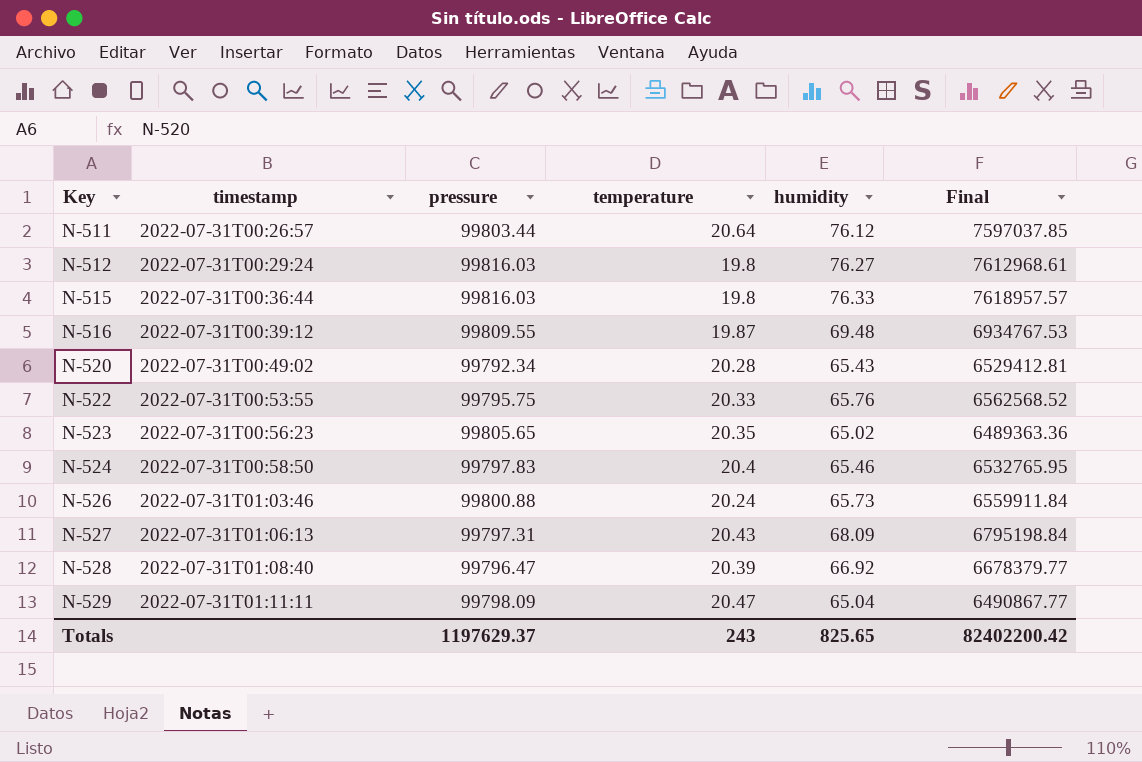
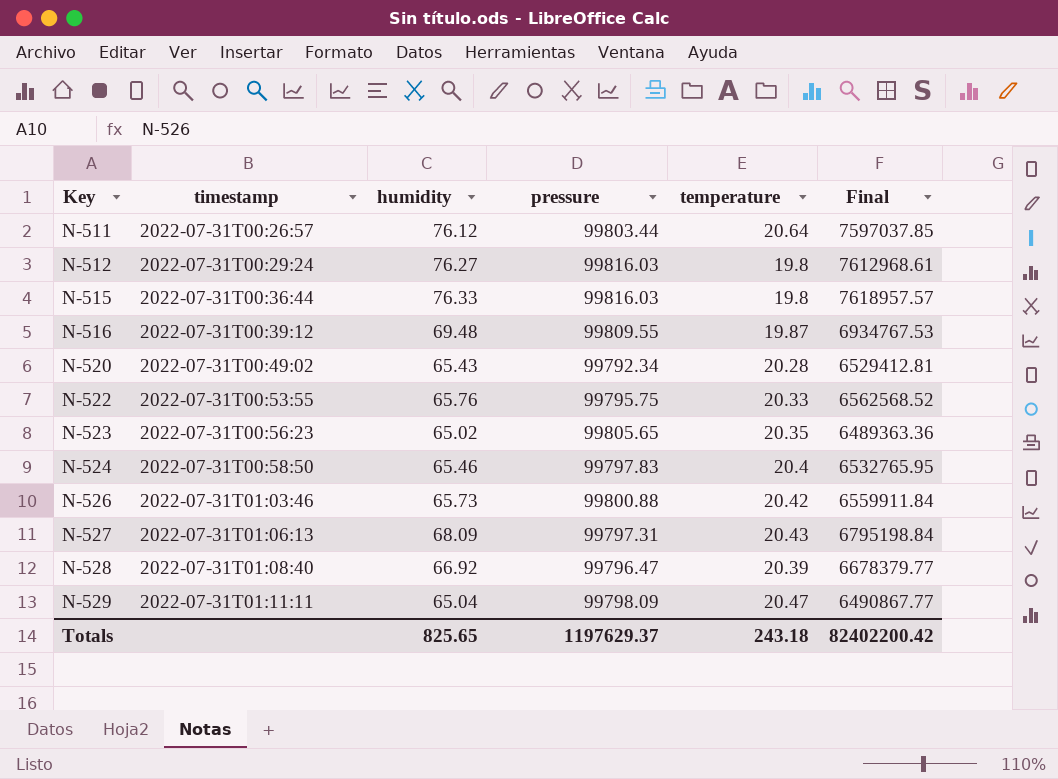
column humidity | position: 5 -> 3
N-526 | temperature: 20.24 -> 20.42
Totals | temperature: 243 -> 243.18

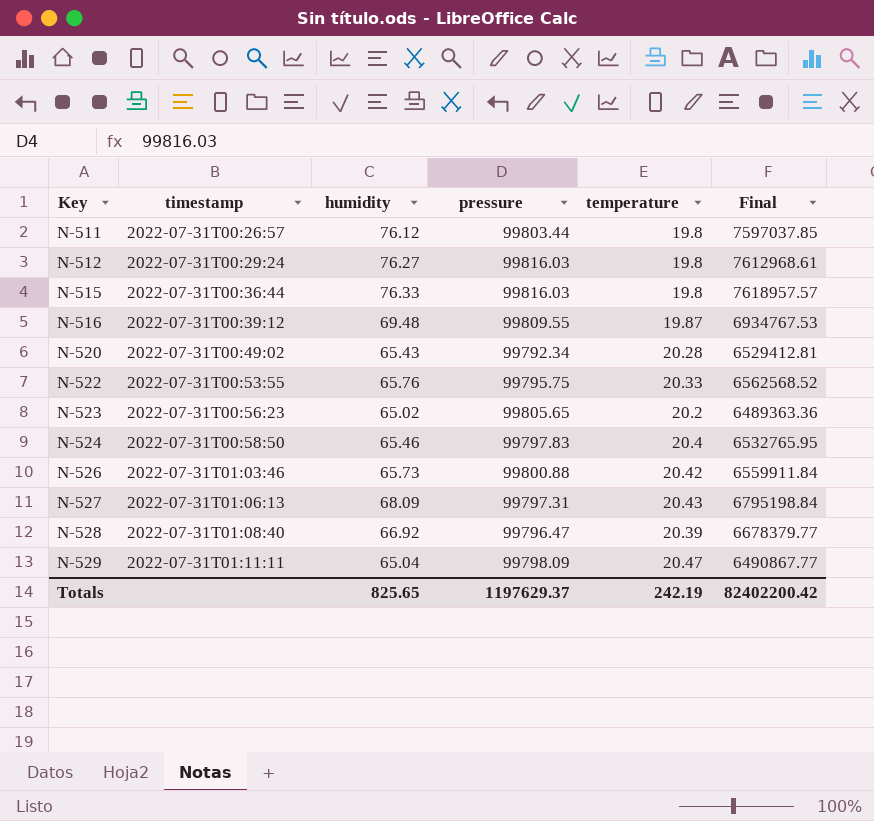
N-511 | temperature: 20.64 -> 19.8
N-523 | temperature: 20.35 -> 20.2
Totals | temperature: 243.18 -> 242.19

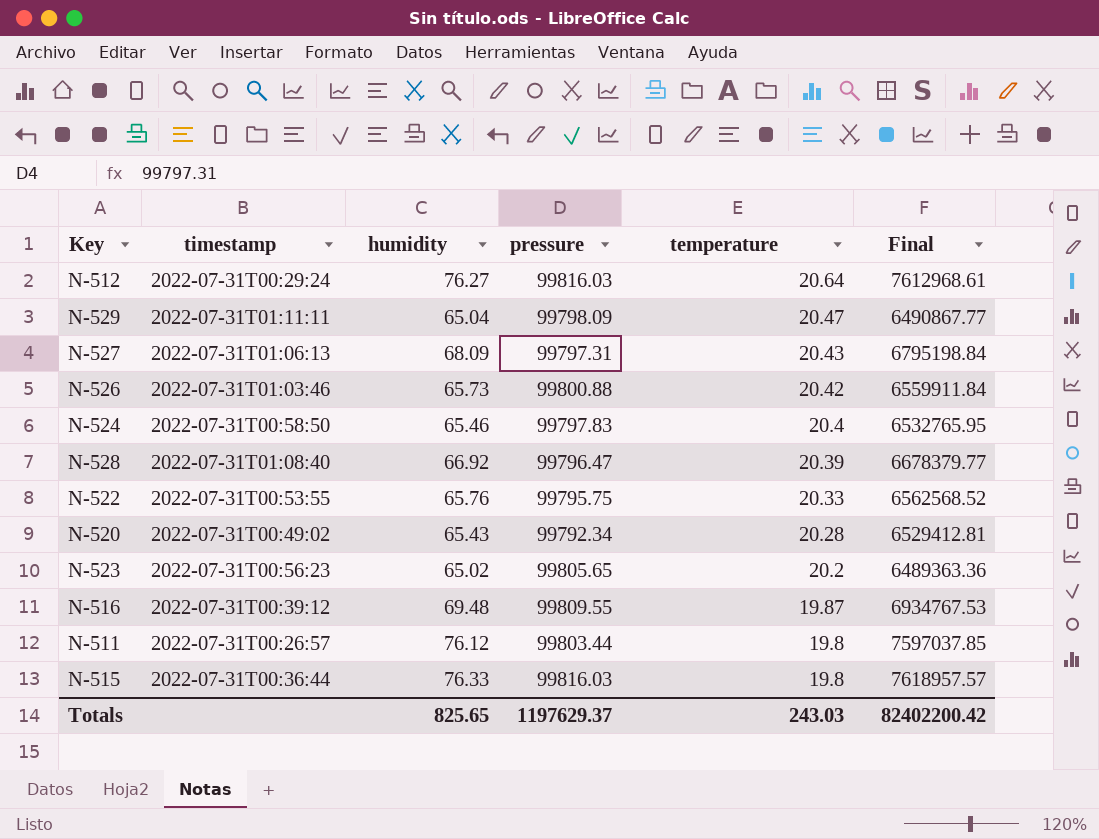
row order: Key ascending -> temperature descending
N-512 | temperature: 19.8 -> 20.64
Totals | temperature: 242.19 -> 243.03

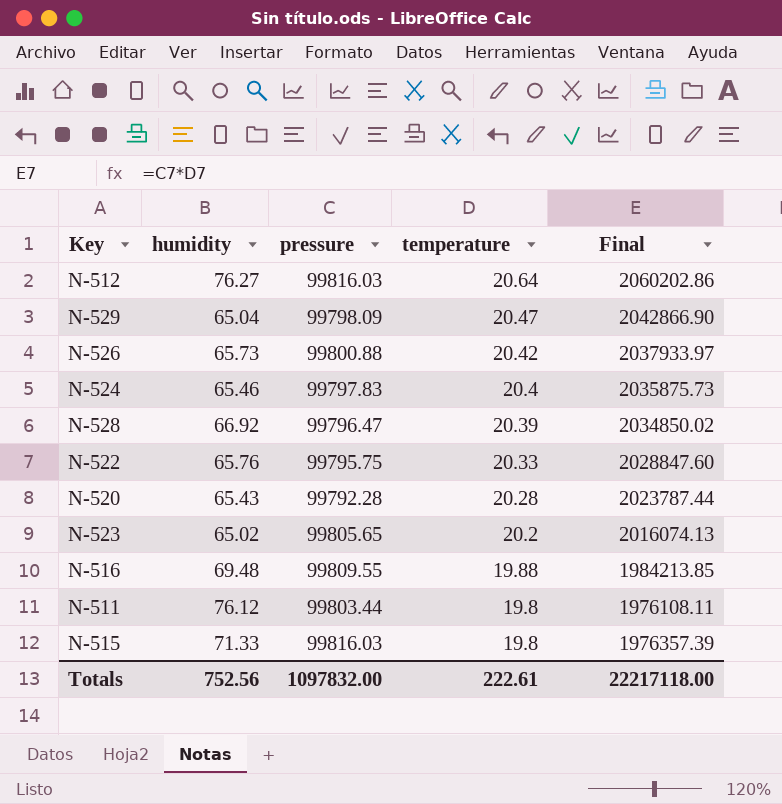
column timestamp | position: 2 -> none
column Final | formula: [humidity] * [pressure] -> [pressure] * [temperature]
row N-527: 2022-07-31T01:06:13 | 68.09 | 99797.31 | 20.43 | 6795198.84 -> none
N-520 | pressure: 99792.34 -> 99792.28
N-516 | temperature: 19.87 -> 19.88
N-515 | humidity: 76.33 -> 71.33
Totals | humidity: 825.65 -> 752.56
Totals | pressure: 1197629.37 -> 1097832.00
Totals | temperature: 243.03 -> 222.61
Totals | Final: 82402200.42 -> 22217118.00

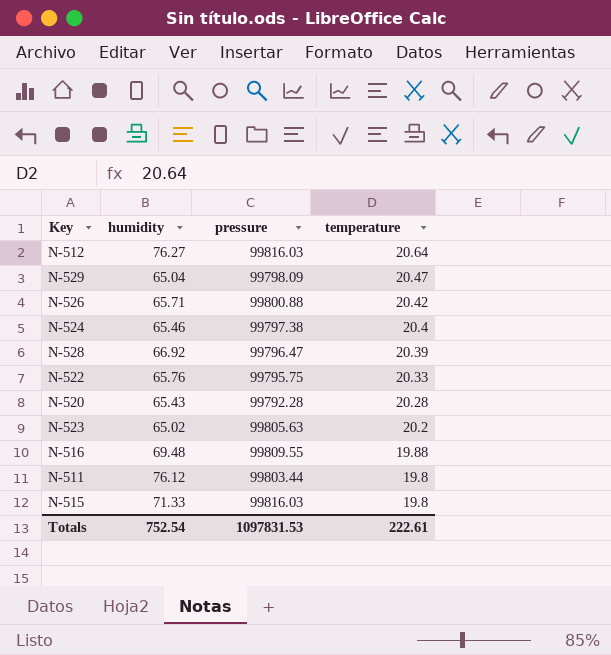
column Final | formula: [pressure] * [temperature] -> none
N-526 | humidity: 65.73 -> 65.71
N-524 | pressure: 99797.83 -> 99797.38
N-523 | pressure: 99805.65 -> 99805.63
Totals | humidity: 752.56 -> 752.54
Totals | pressure: 1097832.00 -> 1097831.53

